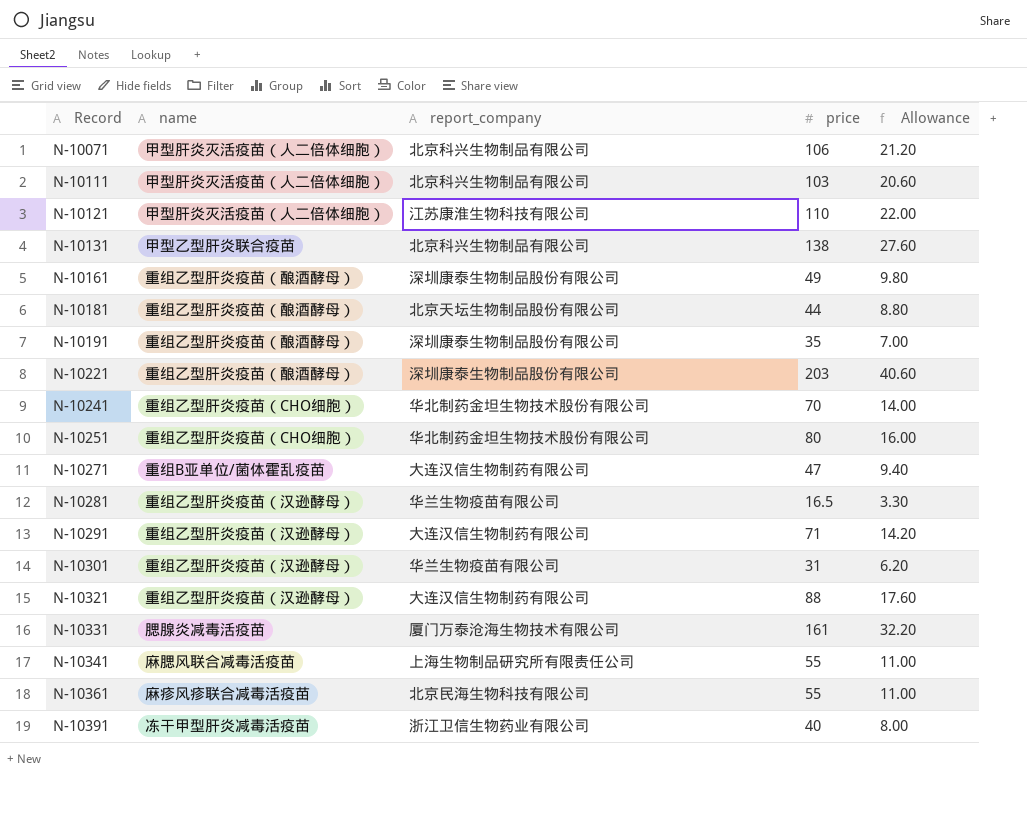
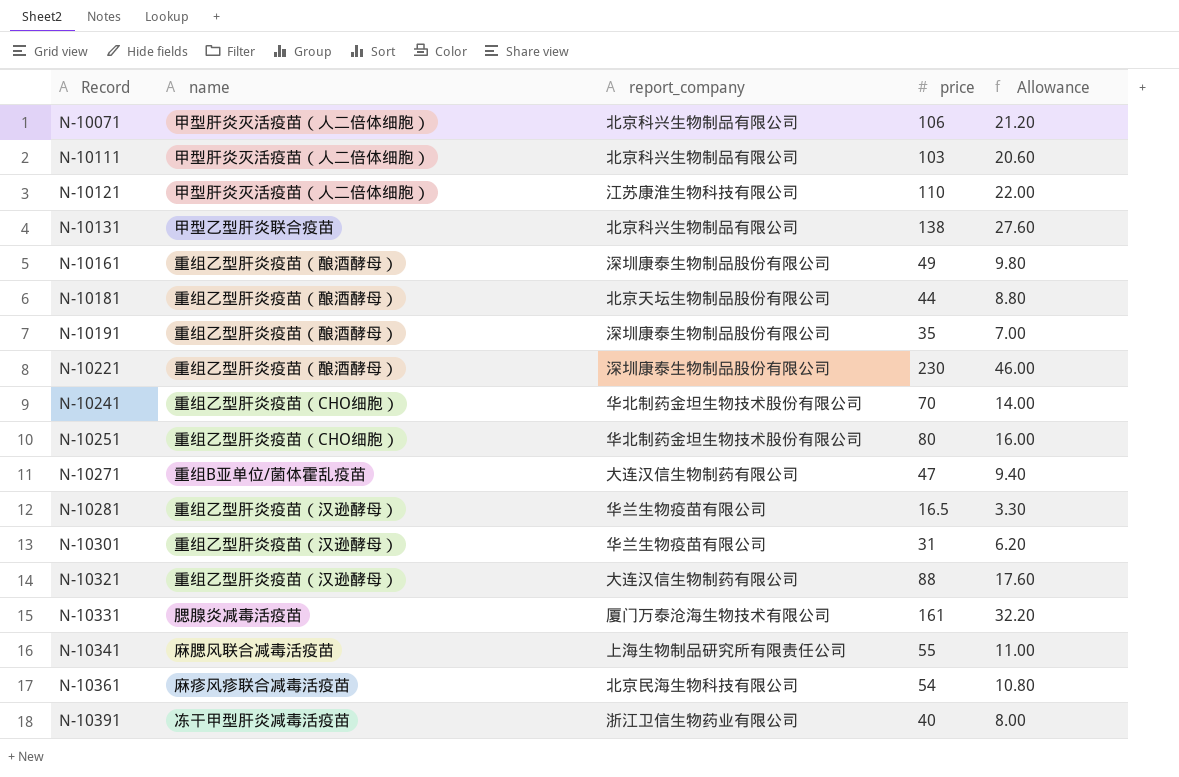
row N-10291: 重组乙型肝炎疫苗（汉逊酵母） | 大连汉信生物制药有限公司 | 71 | 14.20 -> none
N-10221 | price: 203 -> 230
N-10221 | Allowance: 40.60 -> 46.00
N-10361 | price: 55 -> 54
N-10361 | Allowance: 11.00 -> 10.80

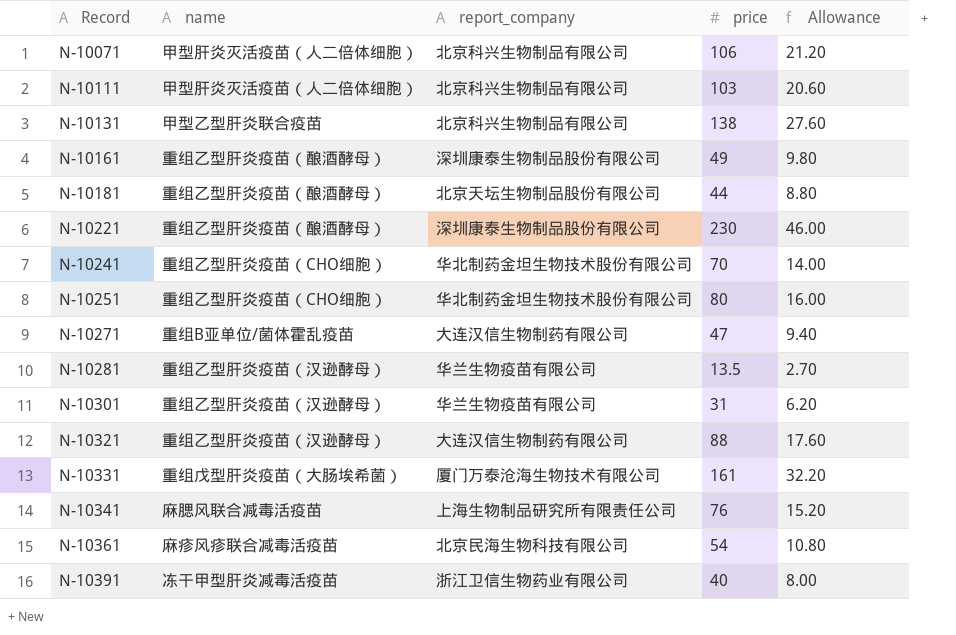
row N-10121: 甲型肝炎灭活疫苗（人二倍体细胞） | 江苏康淮生物科技有限公司 | 110 | 22.00 -> none
row N-10191: 重组乙型肝炎疫苗（酿酒酵母） | 深圳康泰生物制品股份有限公司 | 35 | 7.00 -> none
N-10281 | price: 16.5 -> 13.5
N-10281 | Allowance: 3.30 -> 2.70
N-10331 | name: 腮腺炎减毒活疫苗 -> 重组戊型肝炎疫苗（大肠埃希菌）
N-10341 | price: 55 -> 76
N-10341 | Allowance: 11.00 -> 15.20

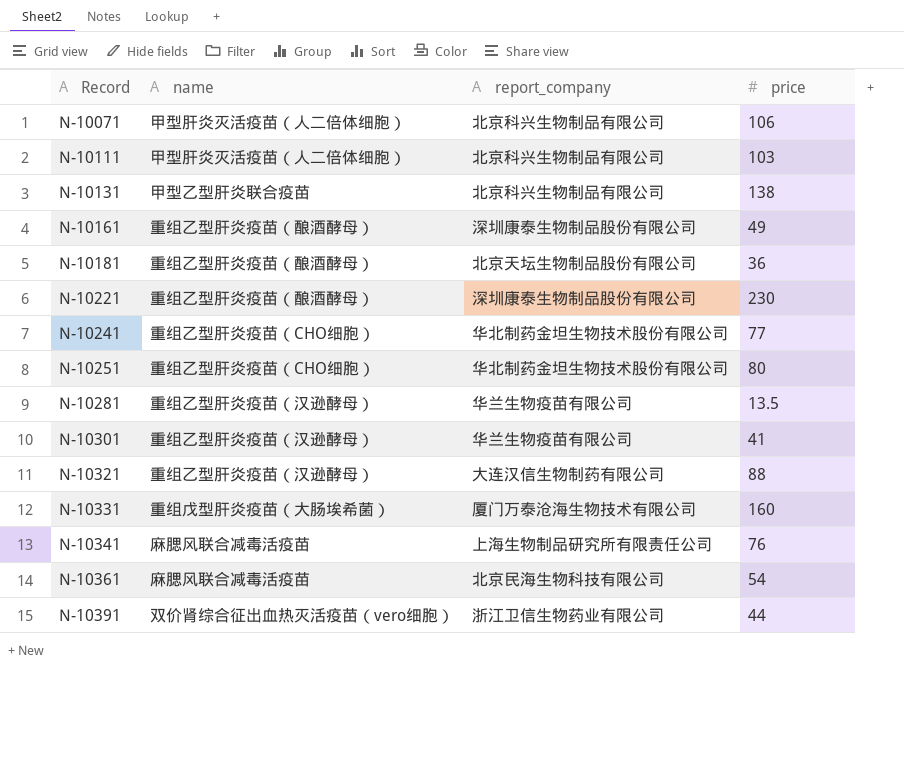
column Allowance | formula: [price] * 0.2 -> none
row N-10271: 重组B亚单位/菌体霍乱疫苗 | 大连汉信生物制药有限公司 | 47 | 9.40 -> none
N-10181 | price: 44 -> 36
N-10241 | price: 70 -> 77
N-10301 | price: 31 -> 41
N-10331 | price: 161 -> 160
N-10361 | name: 麻疹风疹联合减毒活疫苗 -> 麻腮风联合减毒活疫苗
N-10391 | name: 冻干甲型肝炎减毒活疫苗 -> 双价肾综合征出血热灭活疫苗（vero细胞）
N-10391 | price: 40 -> 44

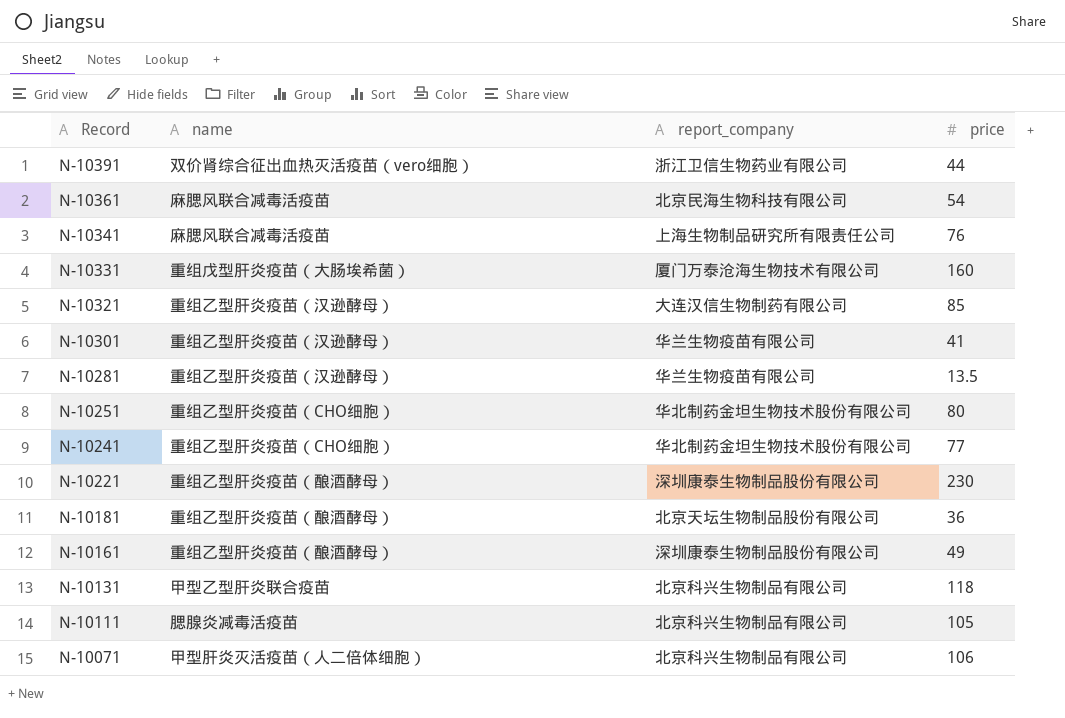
row order: Record ascending -> Record descending
N-10321 | price: 88 -> 85
N-10131 | price: 138 -> 118
N-10111 | name: 甲型肝炎灭活疫苗（人二倍体细胞） -> 腮腺炎减毒活疫苗
N-10111 | price: 103 -> 105

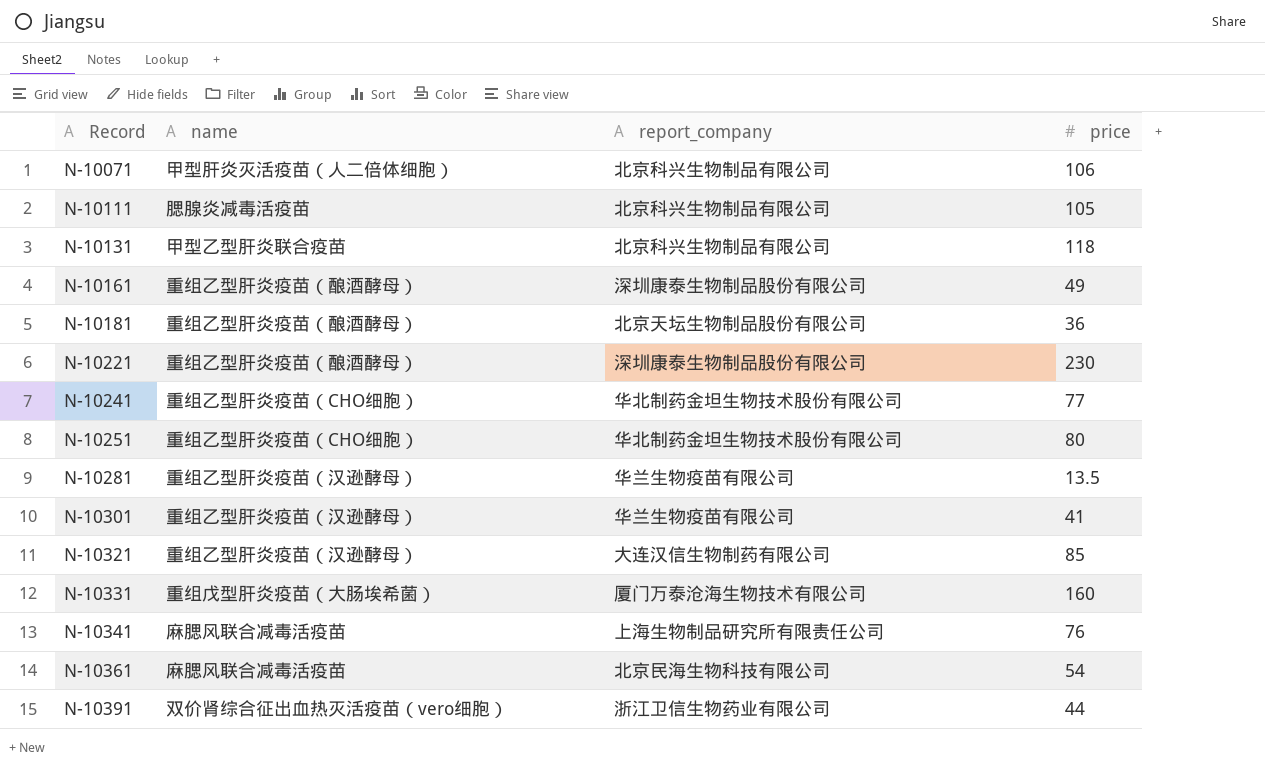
row order: Record descending -> Record ascending

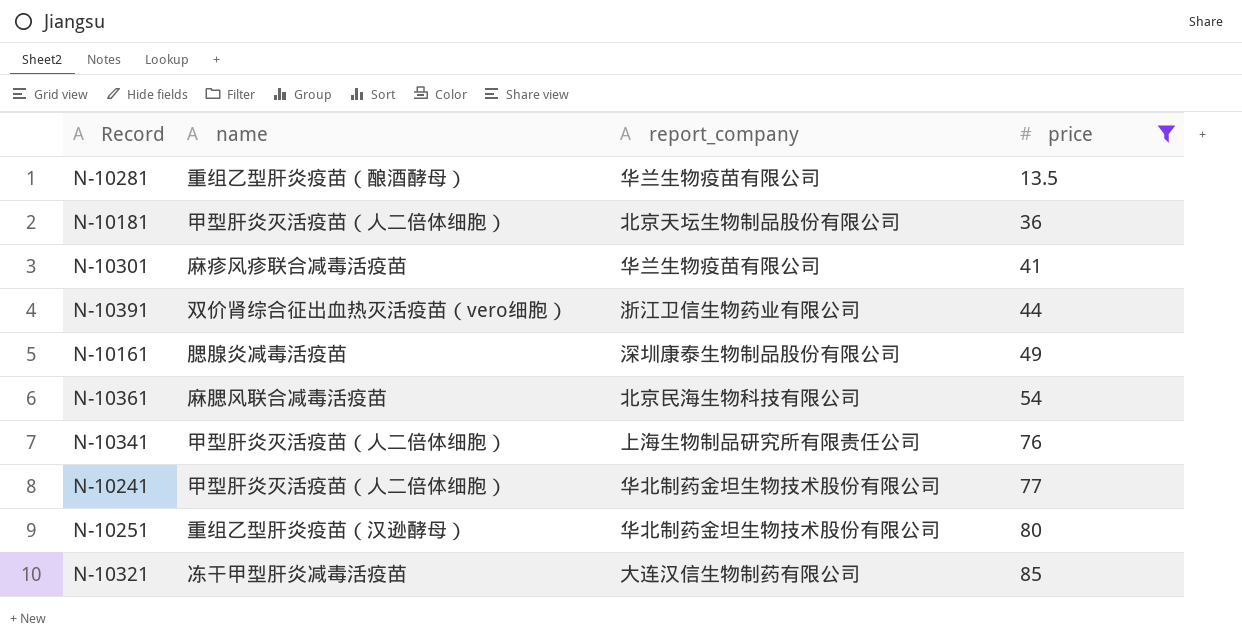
filter: none -> price <= 85
row order: Record ascending -> price ascending
N-10281 | name: 重组乙型肝炎疫苗（汉逊酵母） -> 重组乙型肝炎疫苗（酿酒酵母）
N-10181 | name: 重组乙型肝炎疫苗（酿酒酵母） -> 甲型肝炎灭活疫苗（人二倍体细胞）
N-10301 | name: 重组乙型肝炎疫苗（汉逊酵母） -> 麻疹风疹联合减毒活疫苗
N-10161 | name: 重组乙型肝炎疫苗（酿酒酵母） -> 腮腺炎减毒活疫苗
N-10341 | name: 麻腮风联合减毒活疫苗 -> 甲型肝炎灭活疫苗（人二倍体细胞）
N-10241 | name: 重组乙型肝炎疫苗（CHO细胞） -> 甲型肝炎灭活疫苗（人二倍体细胞）
N-10251 | name: 重组乙型肝炎疫苗（CHO细胞） -> 重组乙型肝炎疫苗（汉逊酵母）
N-10321 | name: 重组乙型肝炎疫苗（汉逊酵母） -> 冻干甲型肝炎减毒活疫苗

